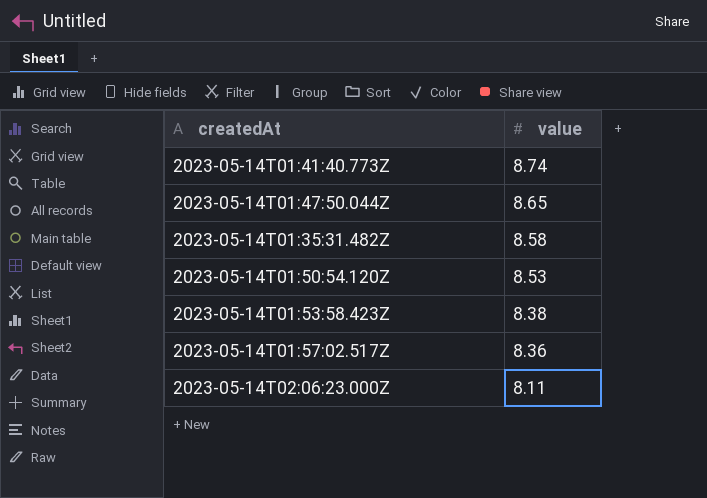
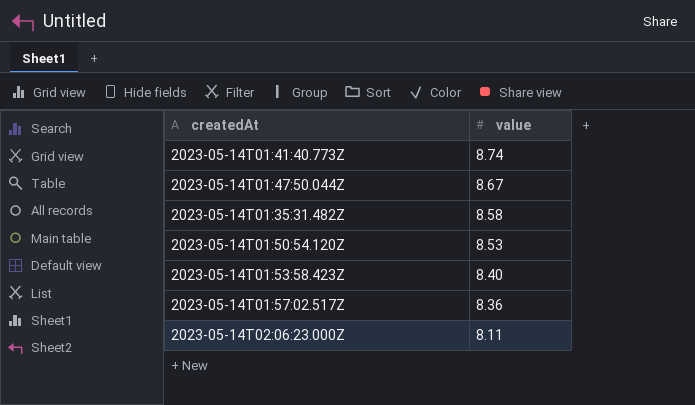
2023-05-14T01:47:50.044Z | value: 8.65 -> 8.67
2023-05-14T01:53:58.423Z | value: 8.38 -> 8.40

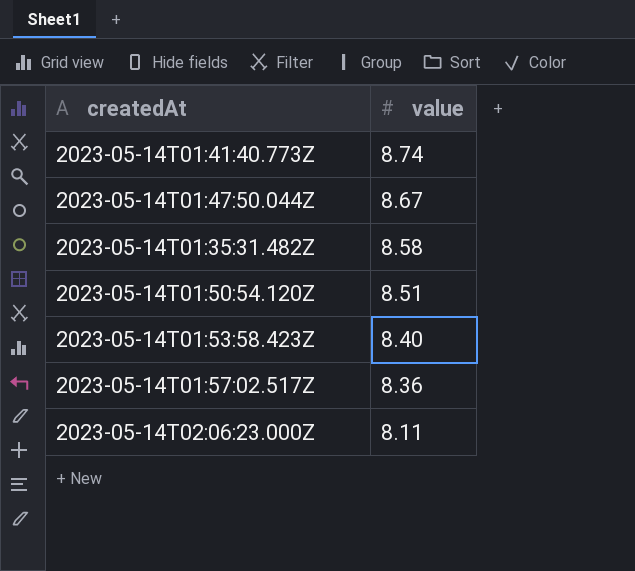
2023-05-14T01:50:54.120Z | value: 8.53 -> 8.51

